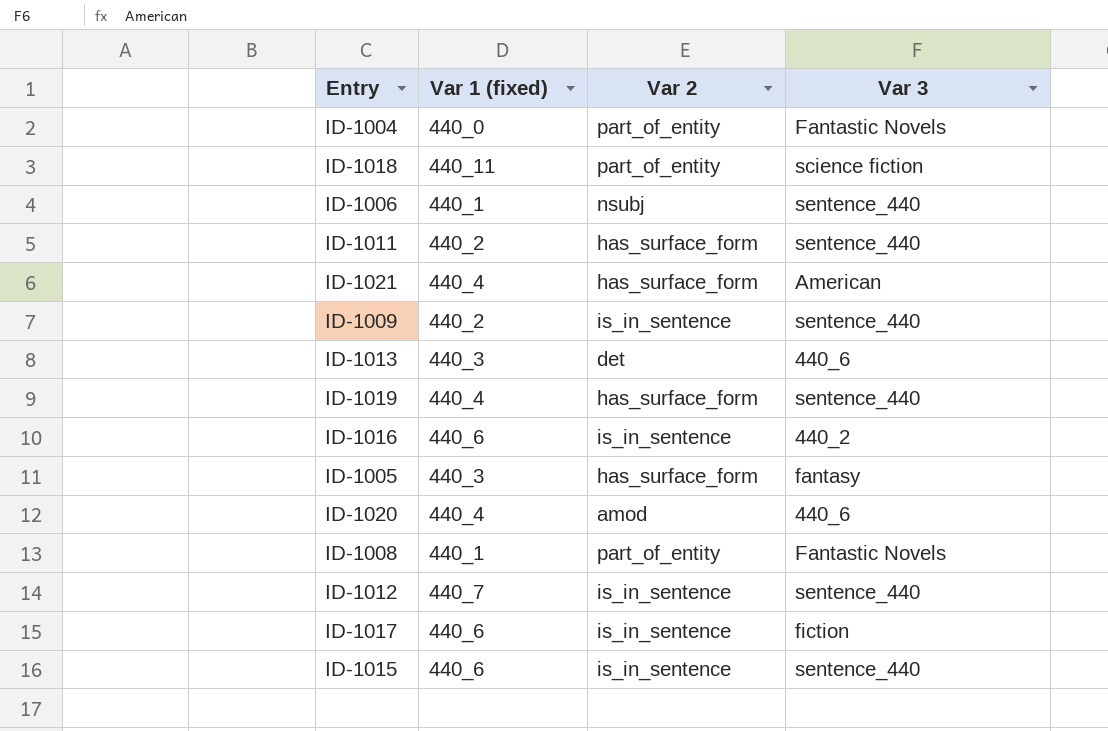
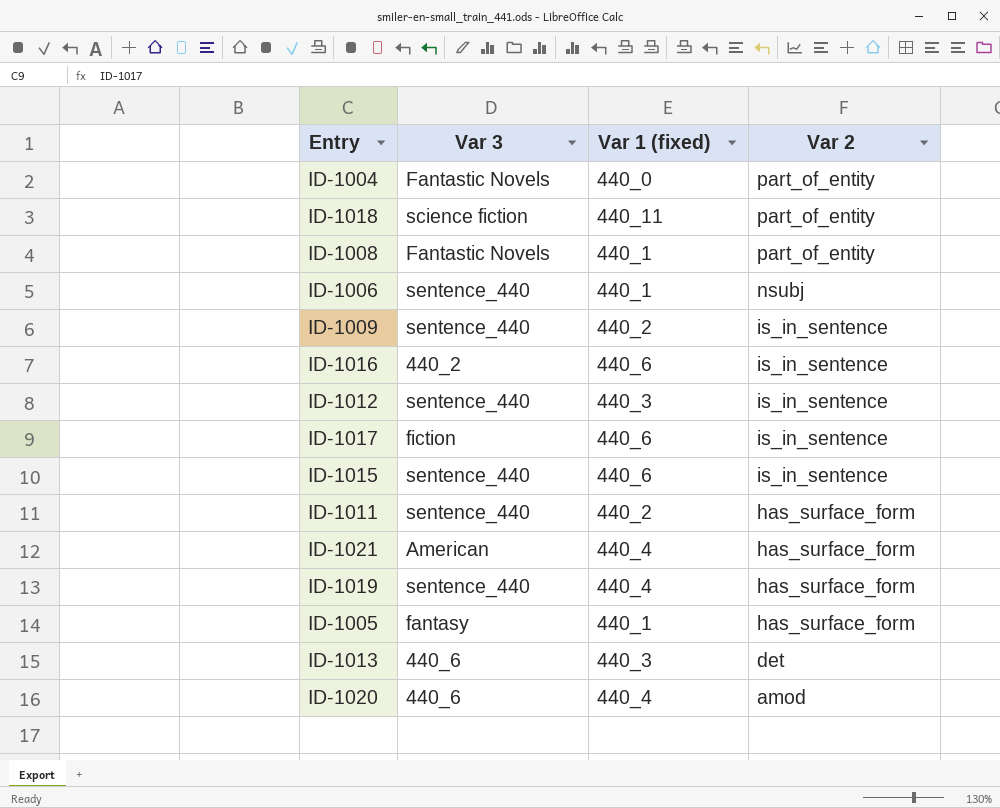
row order: none -> Var 2 descending
column Var 3 | position: 4 -> 2
ID-1012 | Var 1 (fixed): 440_7 -> 440_3
ID-1005 | Var 1 (fixed): 440_3 -> 440_1

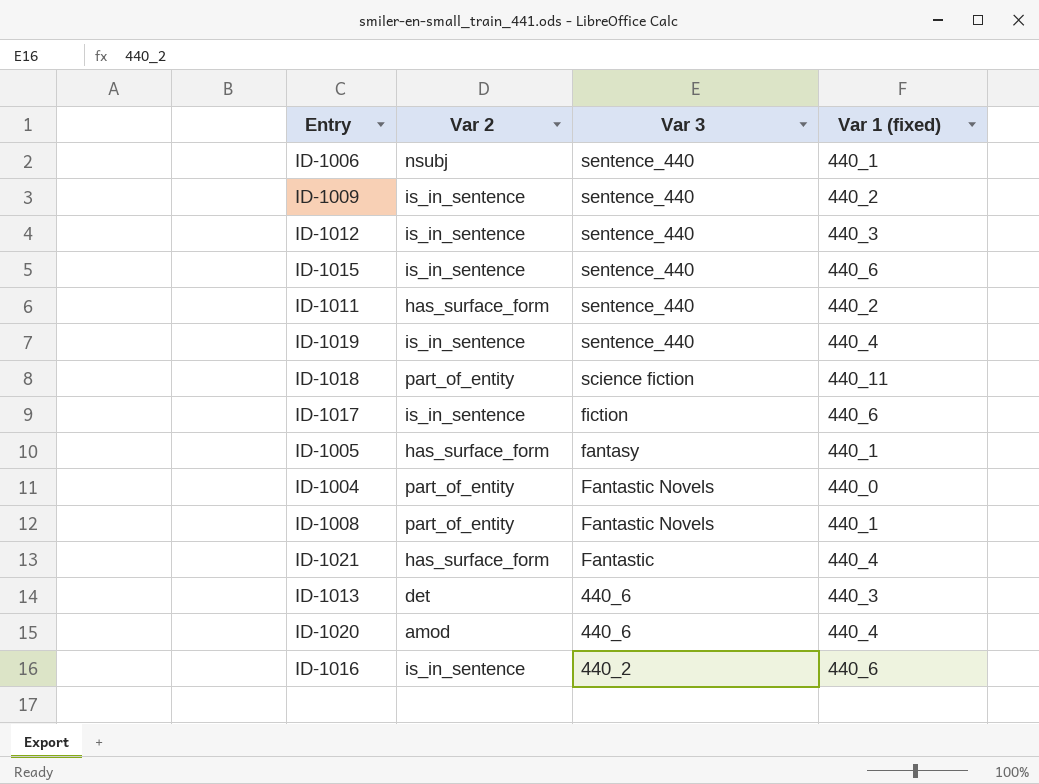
row order: Var 2 descending -> Var 3 descending
column Var 2 | position: 4 -> 2
ID-1019 | Var 2: has_surface_form -> is_in_sentence
ID-1021 | Var 3: American -> Fantastic

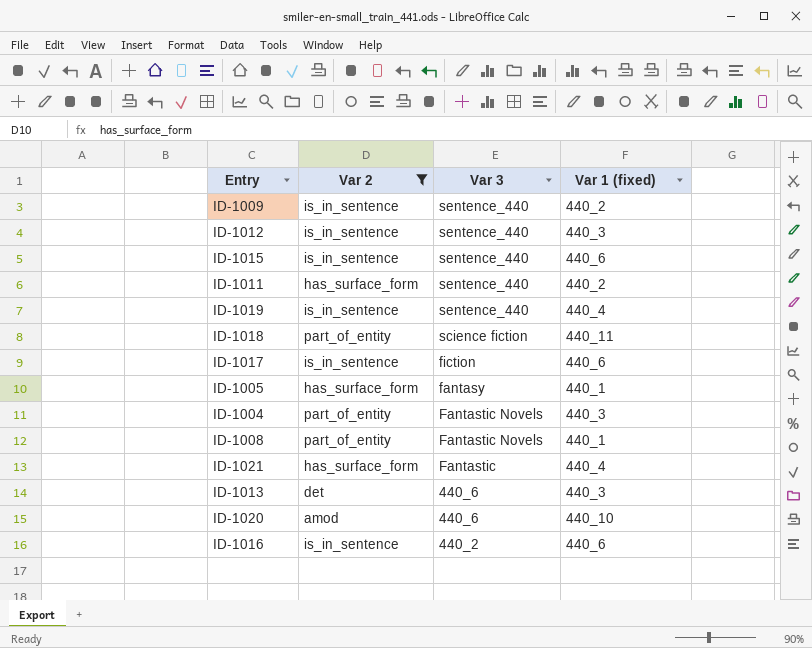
filter: none -> Var 2 != nsubj
ID-1004 | Var 1 (fixed): 440_0 -> 440_3
ID-1020 | Var 1 (fixed): 440_4 -> 440_10

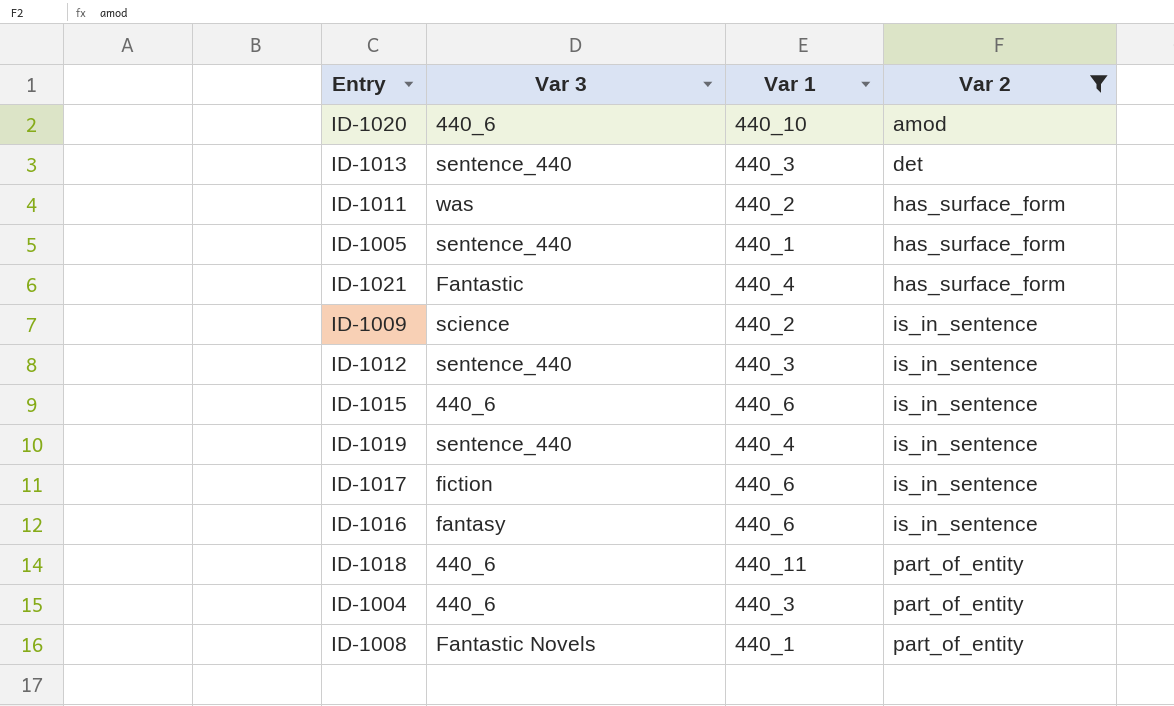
row order: Var 3 descending -> Var 2 ascending
column name: Var 1 (fixed) -> Var 1
column Var 2 | position: 2 -> 4
ID-1013 | Var 3: 440_6 -> sentence_440
ID-1011 | Var 3: sentence_440 -> was
ID-1005 | Var 3: fantasy -> sentence_440
ID-1009 | Var 3: sentence_440 -> science
ID-1015 | Var 3: sentence_440 -> 440_6
ID-1016 | Var 3: 440_2 -> fantasy
ID-1018 | Var 3: science fiction -> 440_6
ID-1004 | Var 3: Fantastic Novels -> 440_6

